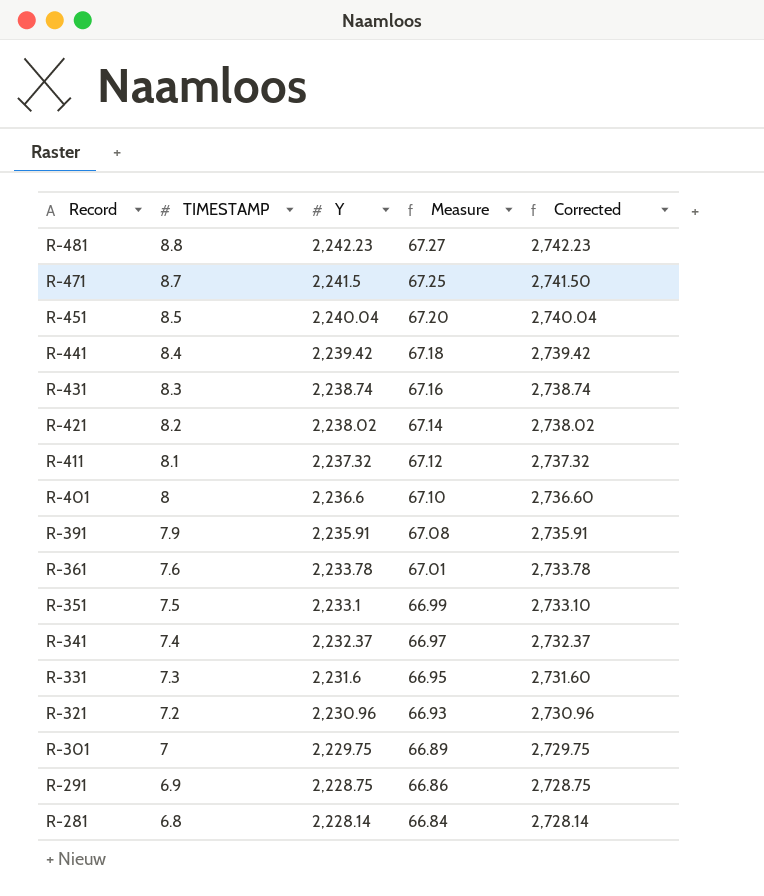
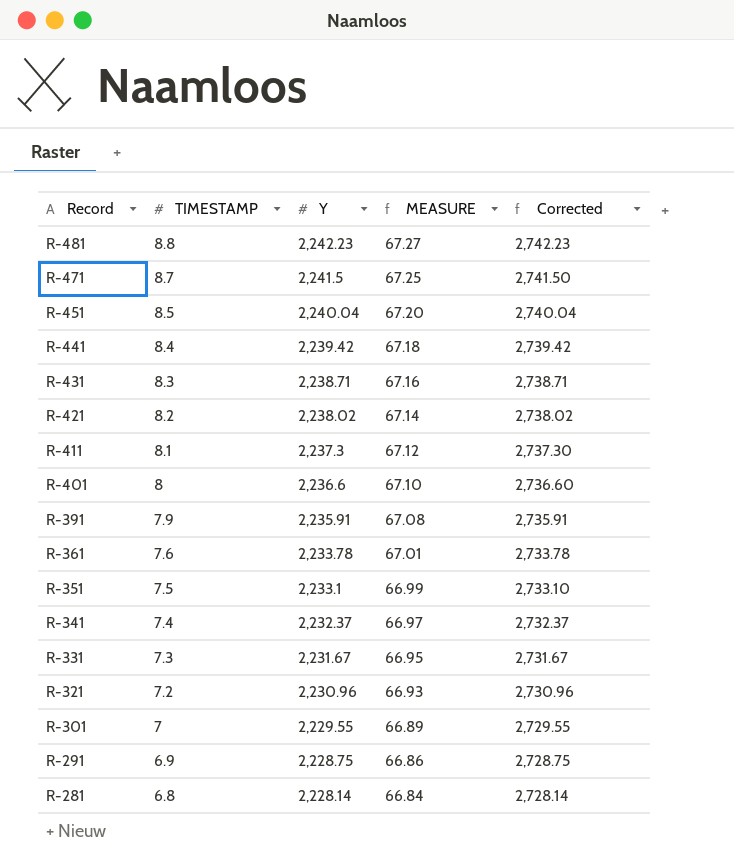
column name: Measure -> MEASURE
R-431 | Y: 2,238.74 -> 2,238.71
R-431 | Corrected: 2,738.74 -> 2,738.71
R-411 | Y: 2,237.32 -> 2,237.3
R-411 | Corrected: 2,737.32 -> 2,737.30
R-331 | Y: 2,231.6 -> 2,231.67
R-331 | Corrected: 2,731.60 -> 2,731.67
R-301 | Y: 2,229.75 -> 2,229.55
R-301 | Corrected: 2,729.75 -> 2,729.55

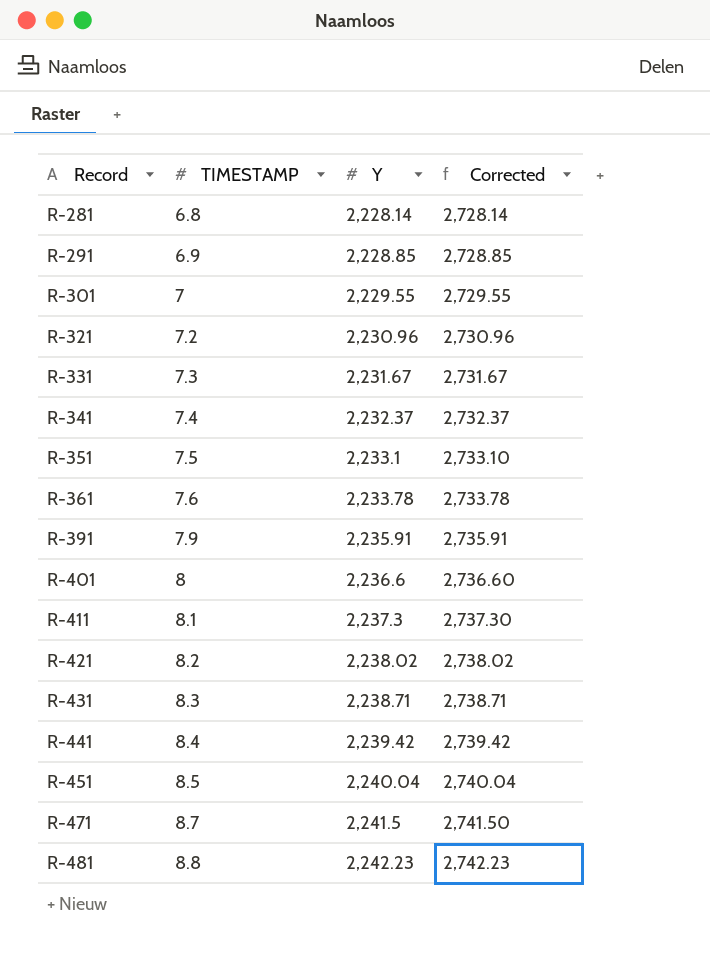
row order: Record descending -> Record ascending
column MEASURE | formula: [Y] * 0.03 -> none
R-291 | Y: 2,228.75 -> 2,228.85
R-291 | Corrected: 2,728.75 -> 2,728.85

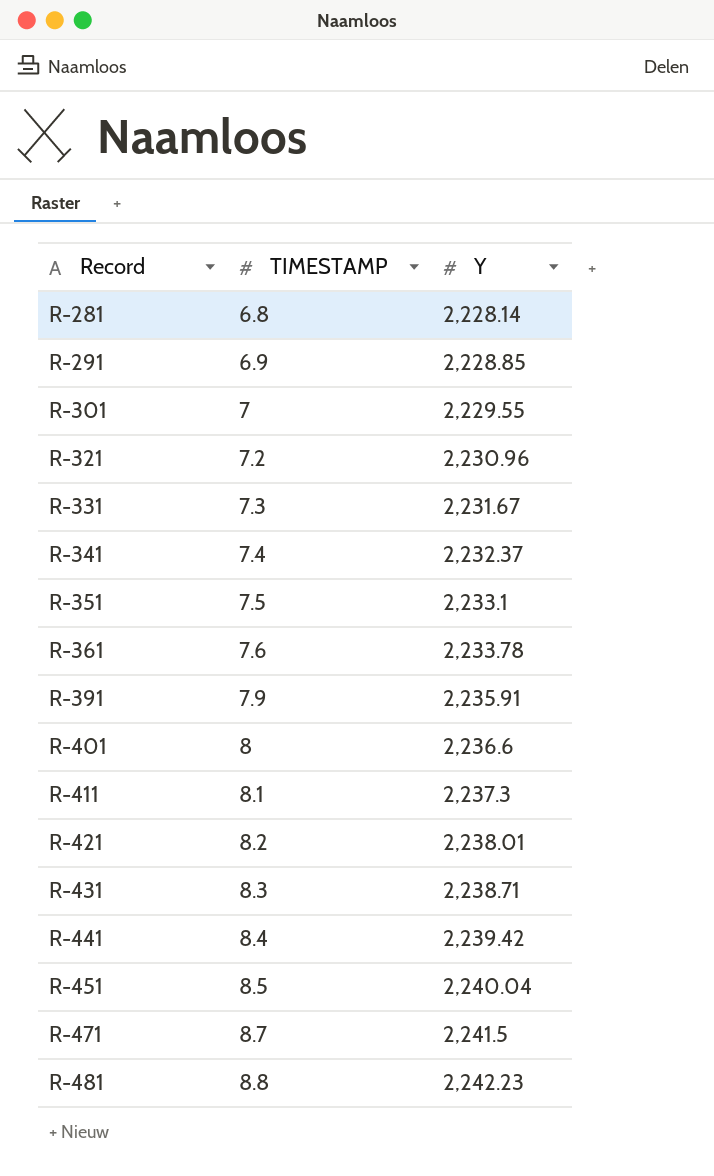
column Corrected | formula: [Y] + 500 -> none
R-421 | Y: 2,238.02 -> 2,238.01

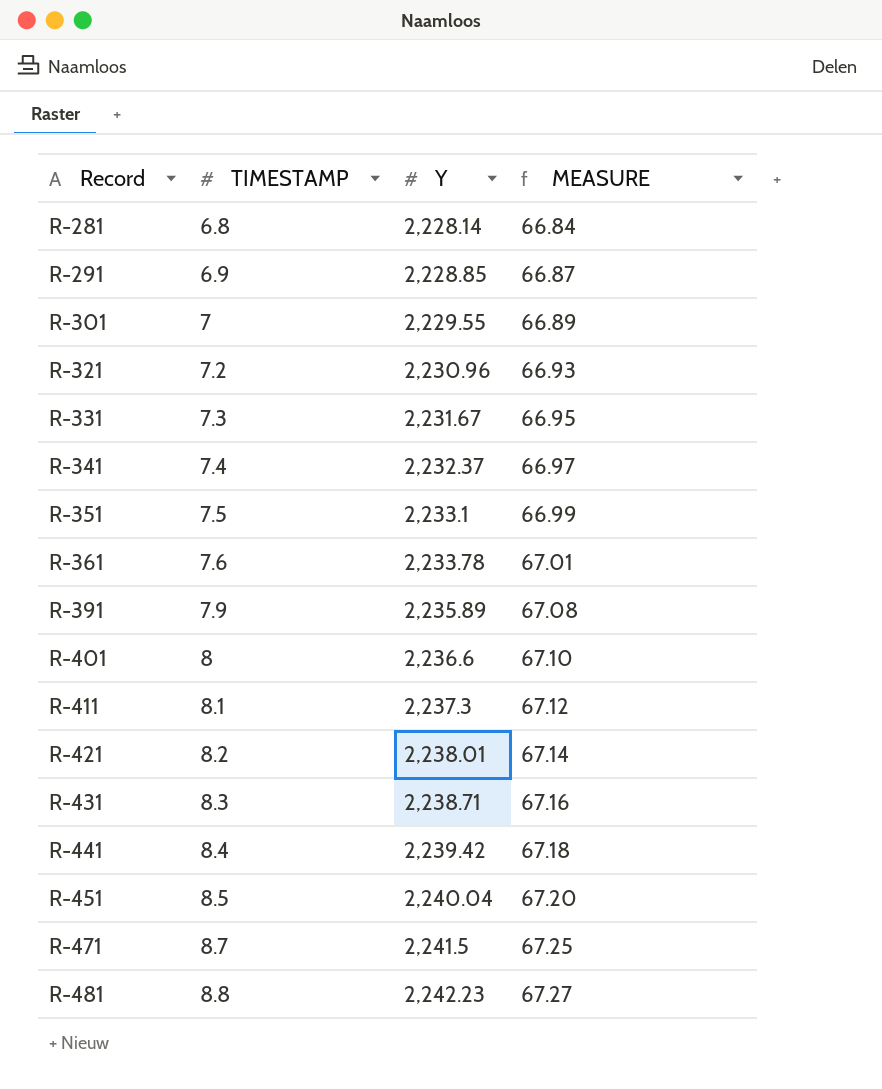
column MEASURE | formula: none -> [Y] * 0.03
R-391 | Y: 2,235.91 -> 2,235.89

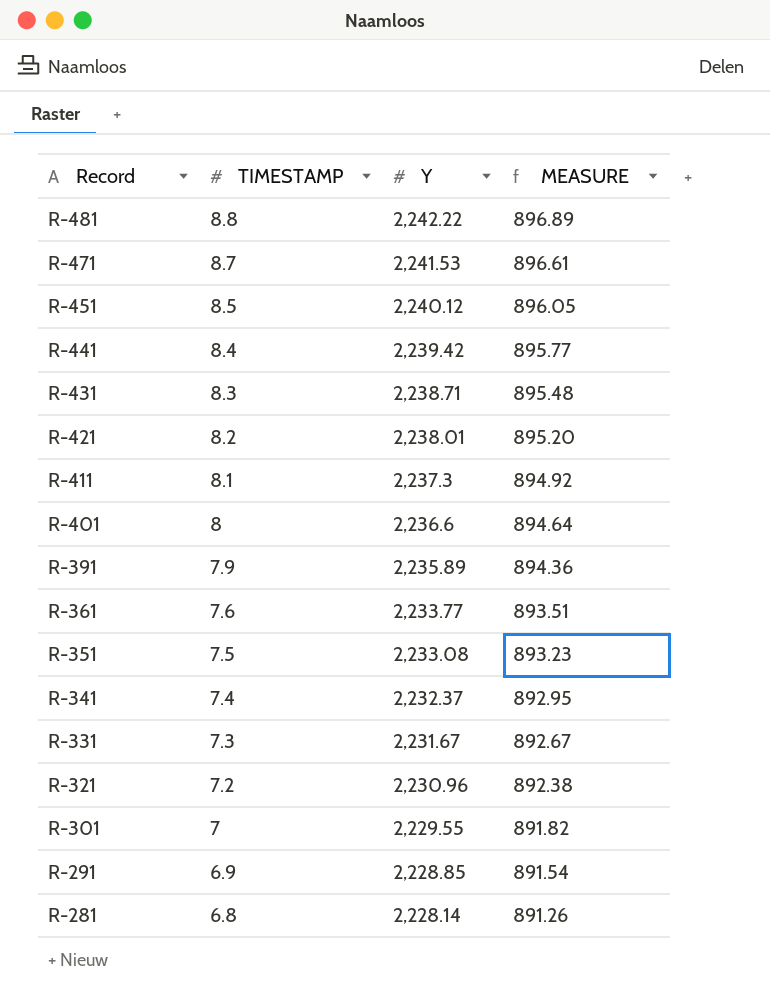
row order: Record ascending -> Record descending
column MEASURE | formula: [Y] * 0.03 -> [Y] * 0.4
R-481 | Y: 2,242.23 -> 2,242.22
R-471 | Y: 2,241.5 -> 2,241.53
R-451 | Y: 2,240.04 -> 2,240.12
R-361 | Y: 2,233.78 -> 2,233.77
R-351 | Y: 2,233.1 -> 2,233.08

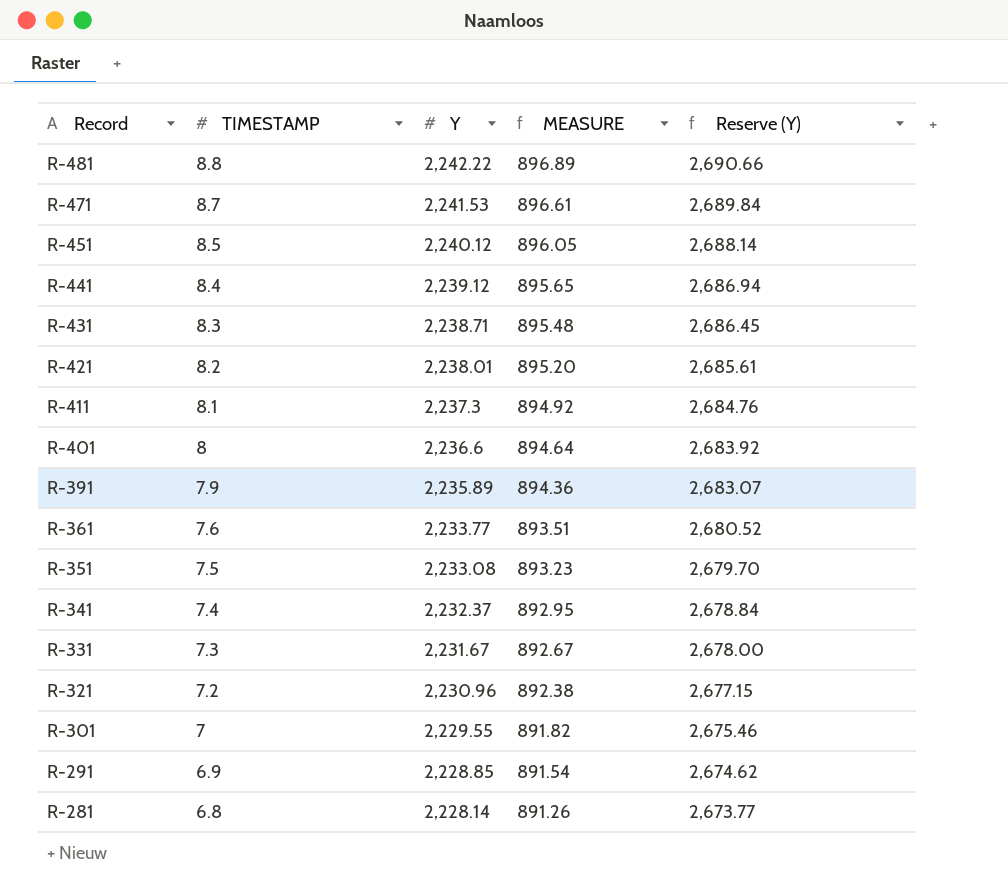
column Reserve (Y) | formula: none -> [Y] * 1.2
R-441 | Y: 2,239.42 -> 2,239.12
R-441 | MEASURE: 895.77 -> 895.65

